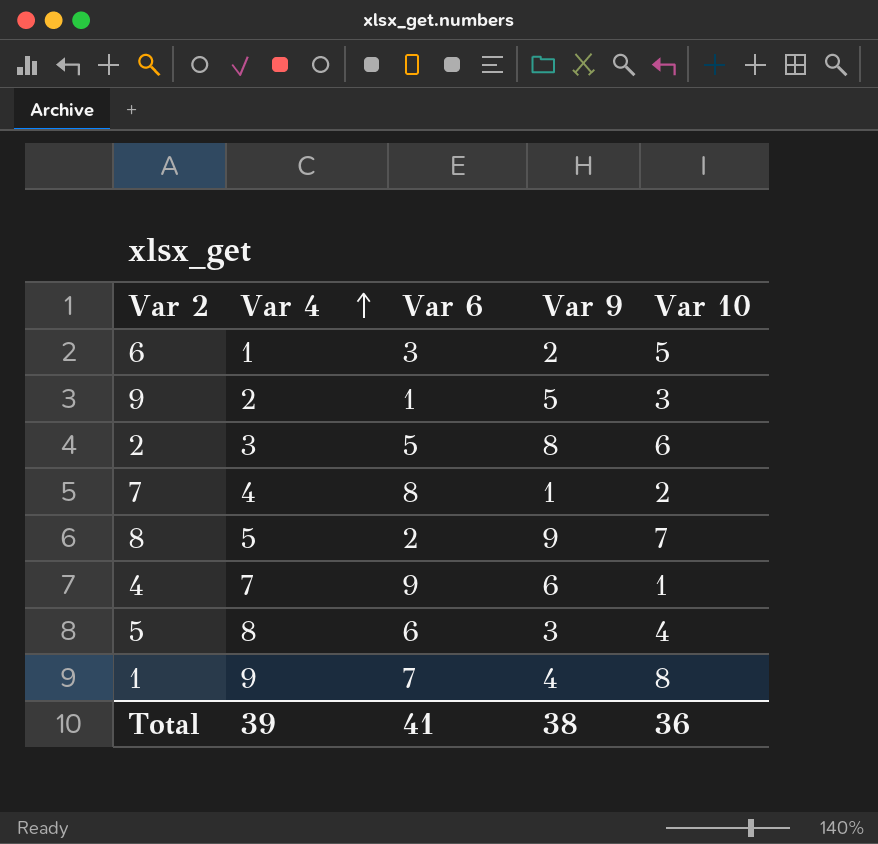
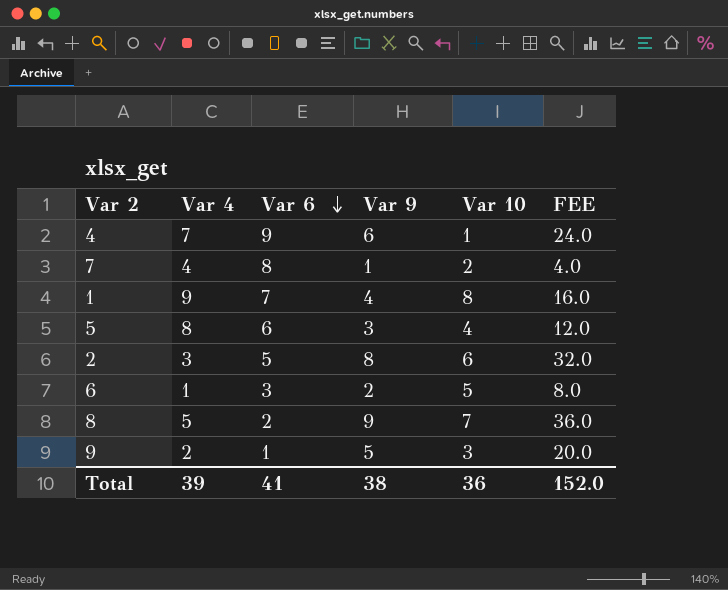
row order: Var 4 ascending -> Var 6 descending
column FEE | formula: none -> [Var 9] * 4

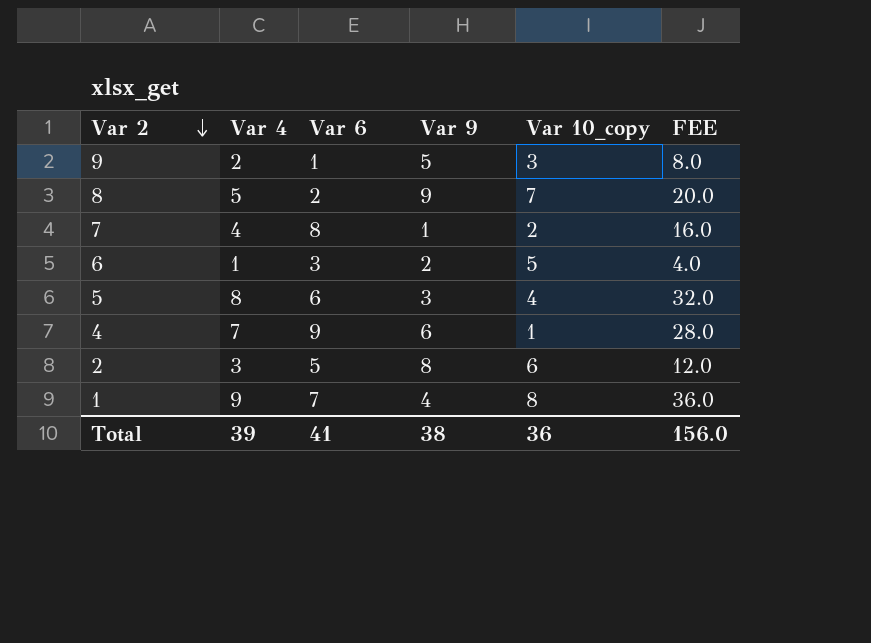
row order: Var 6 descending -> Var 2 descending
column name: Var 10 -> Var 10_copy
column FEE | formula: [Var 9] * 4 -> [Var 4] * 4
Total | FEE: 152.0 -> 156.0

